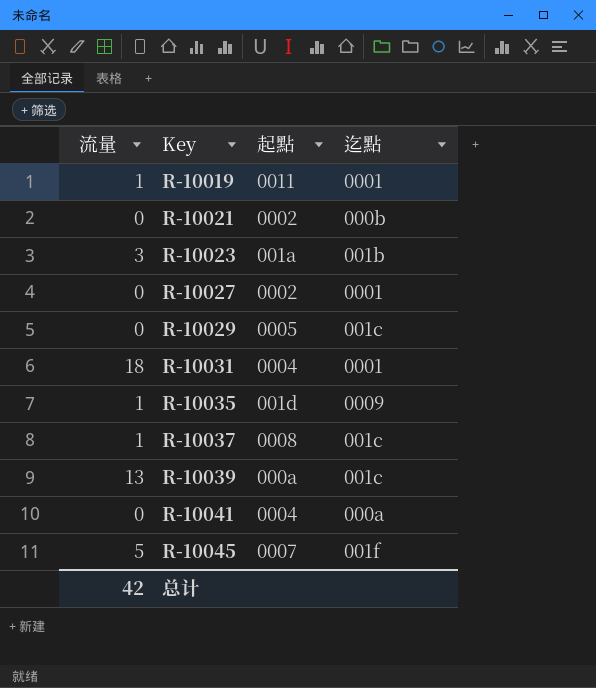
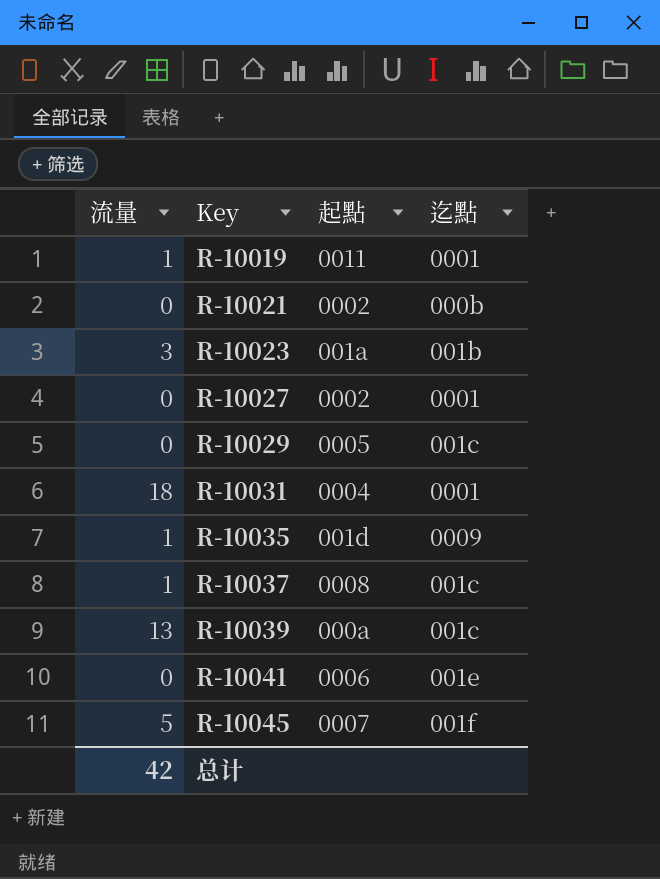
R-10041 | 起點: 0004 -> 0006
R-10041 | 迄點: 000a -> 001e

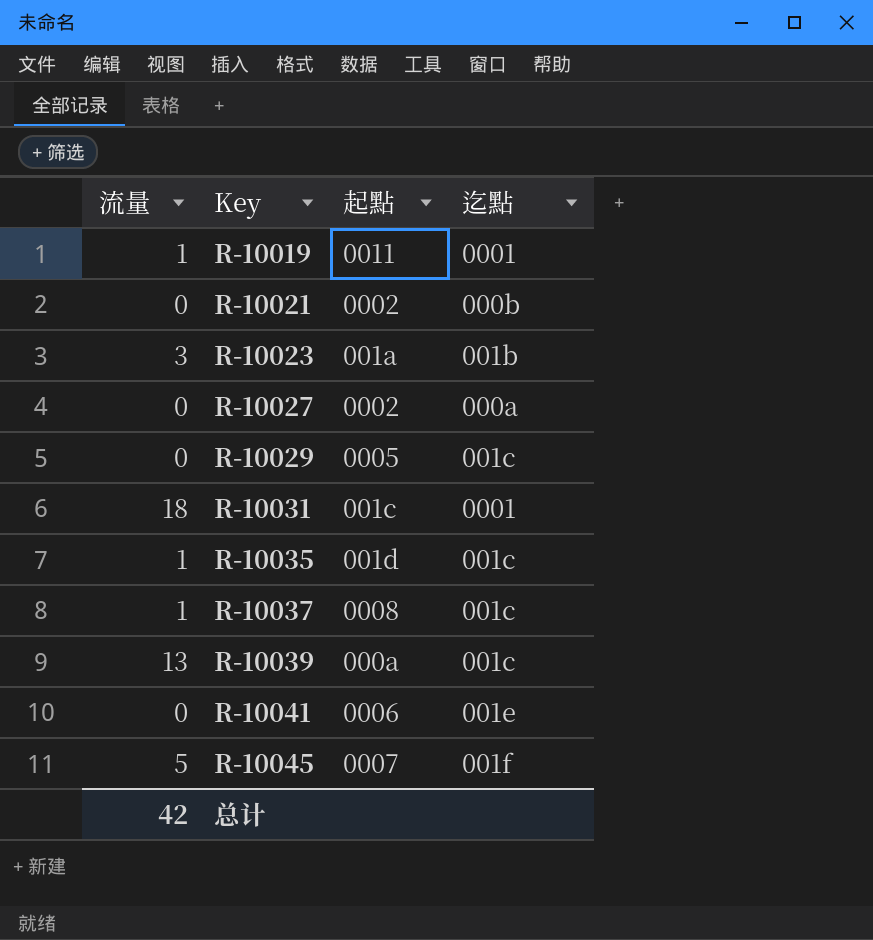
R-10027 | 迄點: 0001 -> 000a
R-10031 | 起點: 0004 -> 001c
R-10035 | 迄點: 0009 -> 001c

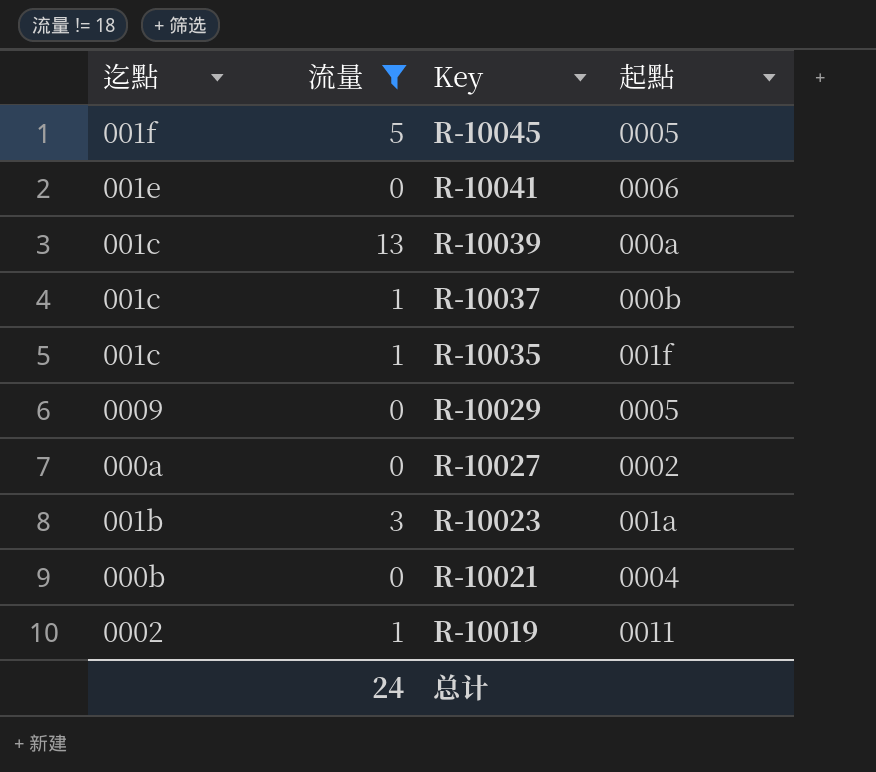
filter: none -> 流量 != 18
row order: Key ascending -> Key descending
column 迄點 | position: 4 -> 1
R-10045 | 起點: 0007 -> 0005
R-10037 | 起點: 0008 -> 000b
R-10035 | 起點: 001d -> 001f
R-10029 | 迄點: 001c -> 0009
R-10021 | 起點: 0002 -> 0004
R-10019 | 迄點: 0001 -> 0002
总计 | 流量: 42 -> 24

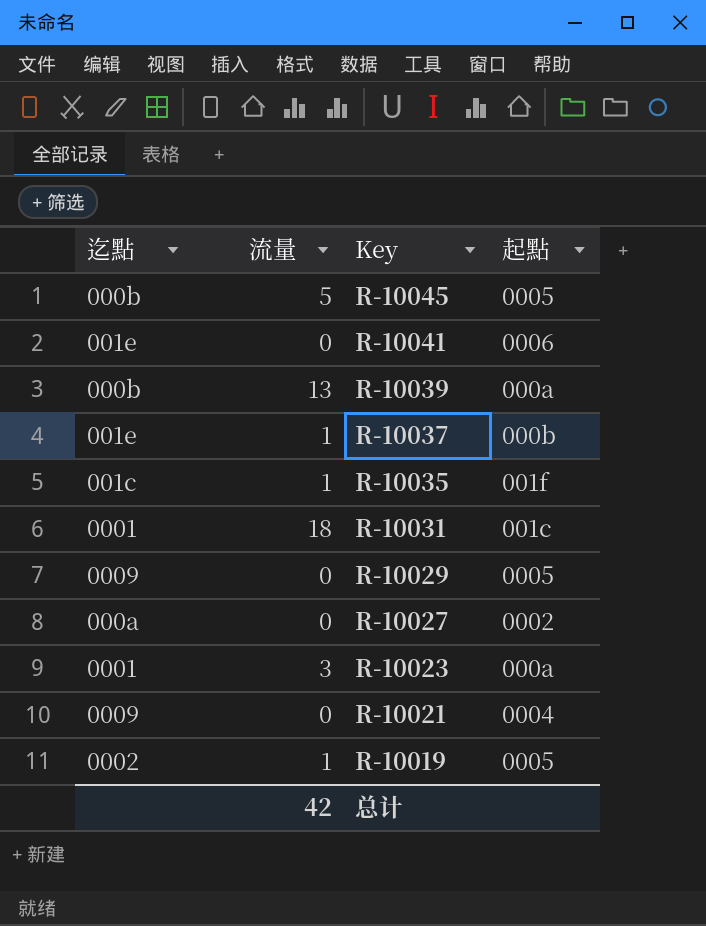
filter: 流量 != 18 -> none
R-10045 | 迄點: 001f -> 000b
R-10039 | 迄點: 001c -> 000b
R-10037 | 迄點: 001c -> 001e
R-10023 | 迄點: 001b -> 0001
R-10023 | 起點: 001a -> 000a
R-10021 | 迄點: 000b -> 0009
R-10019 | 起點: 0011 -> 0005
总计 | 流量: 24 -> 42

